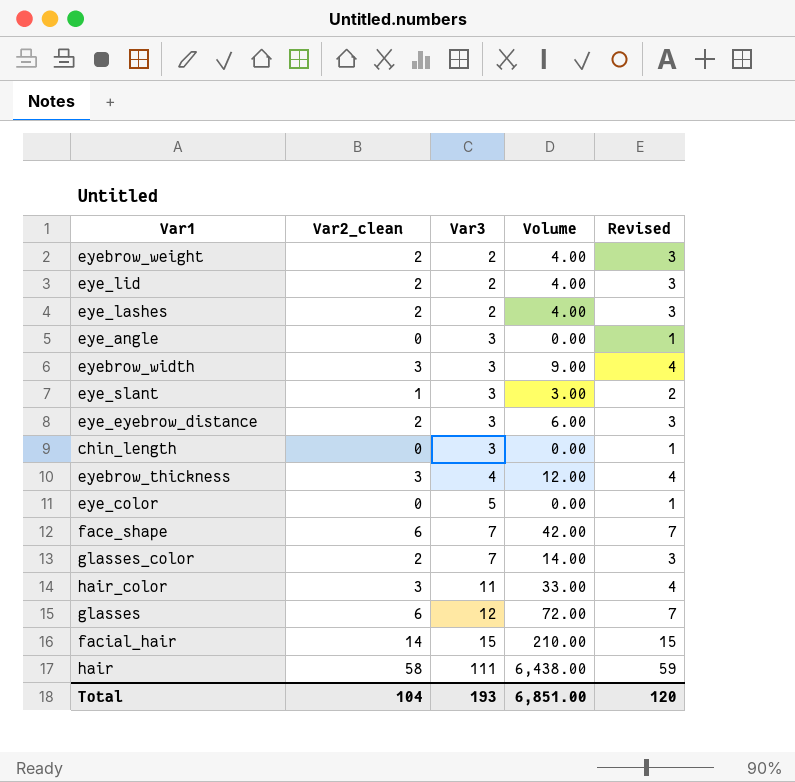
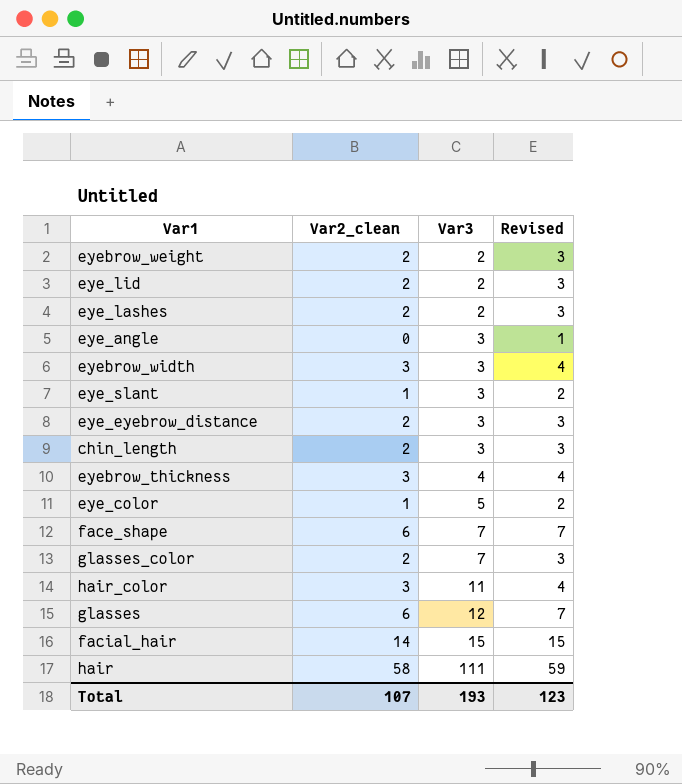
column Volume | formula: [Var2_clean] * [Var3] -> none
chin_length | Var2_clean: 0 -> 2
chin_length | Revised: 1 -> 3
eye_color | Var2_clean: 0 -> 1
eye_color | Revised: 1 -> 2
Total | Var2_clean: 104 -> 107
Total | Revised: 120 -> 123

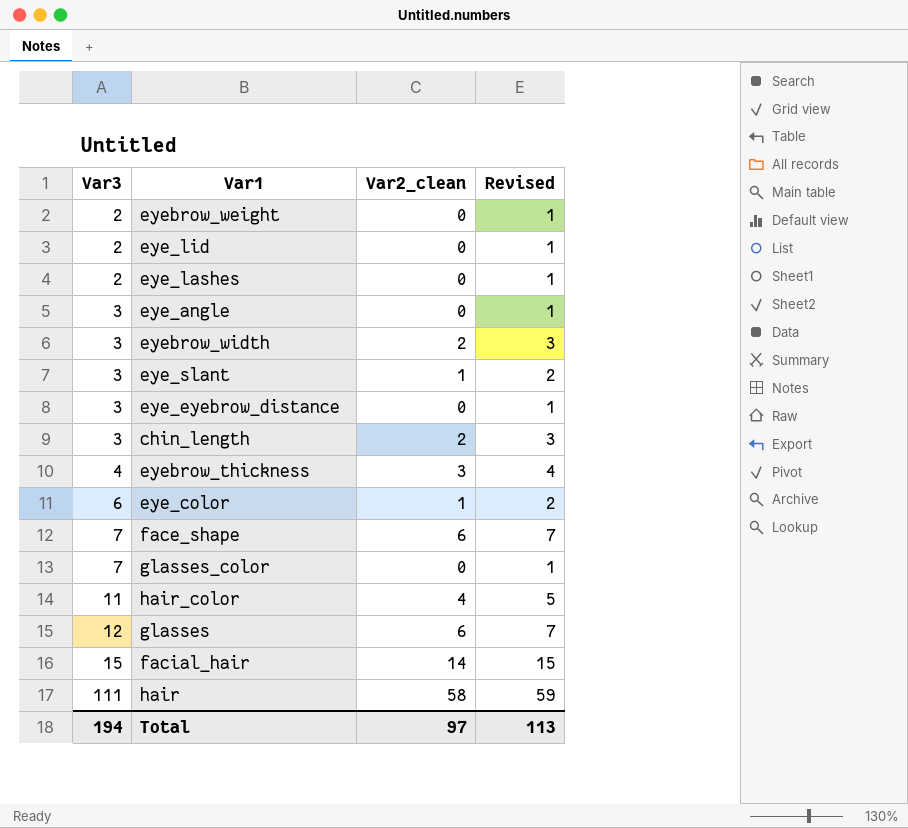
column Var3 | position: 3 -> 1
eyebrow_weight | Var2_clean: 2 -> 0
eyebrow_weight | Revised: 3 -> 1
eye_lid | Var2_clean: 2 -> 0
eye_lid | Revised: 3 -> 1
eye_lashes | Var2_clean: 2 -> 0
eye_lashes | Revised: 3 -> 1
eyebrow_width | Var2_clean: 3 -> 2
eyebrow_width | Revised: 4 -> 3
eye_eyebrow_distance | Var2_clean: 2 -> 0
eye_eyebrow_distance | Revised: 3 -> 1
eye_color | Var3: 5 -> 6
glasses_color | Var2_clean: 2 -> 0
glasses_color | Revised: 3 -> 1
hair_color | Var2_clean: 3 -> 4
hair_color | Revised: 4 -> 5
Total | Var3: 193 -> 194
Total | Var2_clean: 107 -> 97
Total | Revised: 123 -> 113

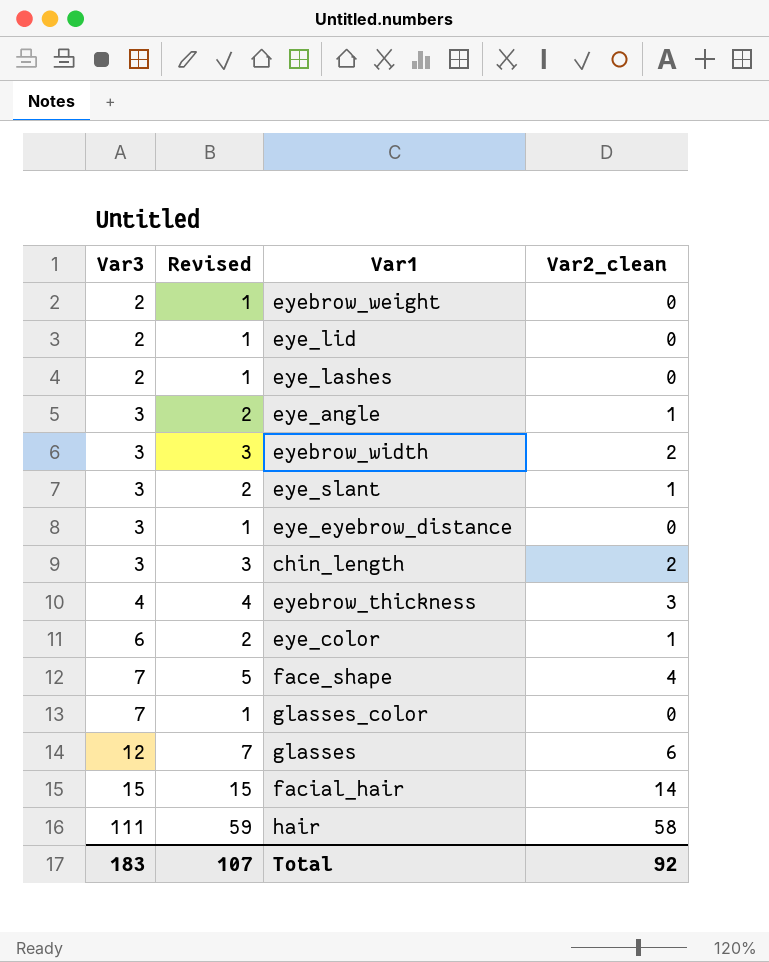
column Revised | position: 4 -> 2
row hair_color: 11 | 4 | 5 -> none
eye_angle | Revised: 1 -> 2
eye_angle | Var2_clean: 0 -> 1
face_shape | Revised: 7 -> 5
face_shape | Var2_clean: 6 -> 4
Total | Var3: 194 -> 183
Total | Revised: 113 -> 107
Total | Var2_clean: 97 -> 92

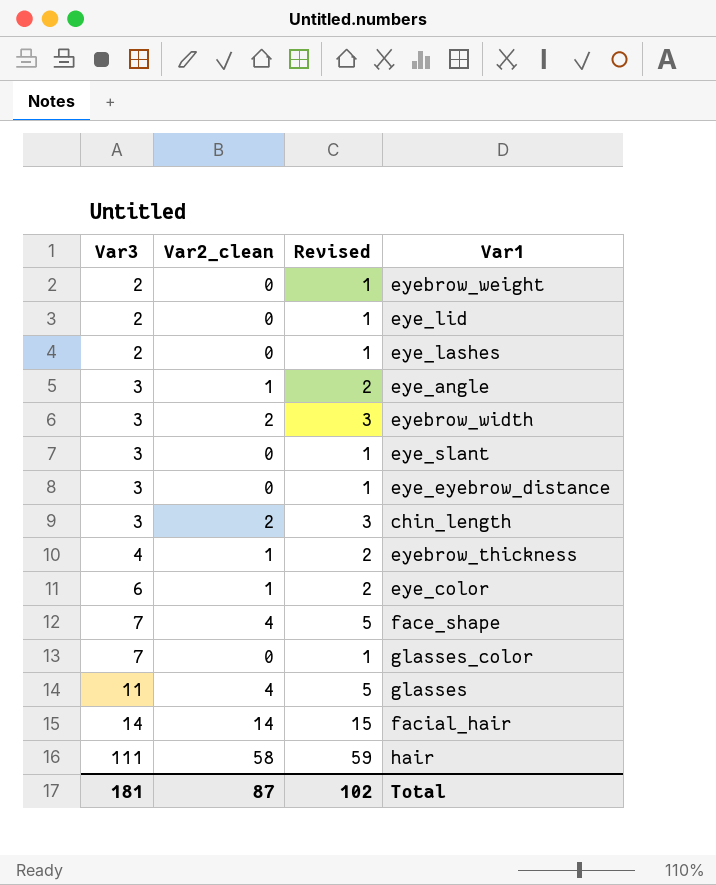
column Var2_clean | position: 4 -> 2
eye_slant | Var2_clean: 1 -> 0
eye_slant | Revised: 2 -> 1
eyebrow_thickness | Var2_clean: 3 -> 1
eyebrow_thickness | Revised: 4 -> 2
glasses | Var3: 12 -> 11
glasses | Var2_clean: 6 -> 4
glasses | Revised: 7 -> 5
facial_hair | Var3: 15 -> 14
Total | Var3: 183 -> 181
Total | Var2_clean: 92 -> 87
Total | Revised: 107 -> 102

